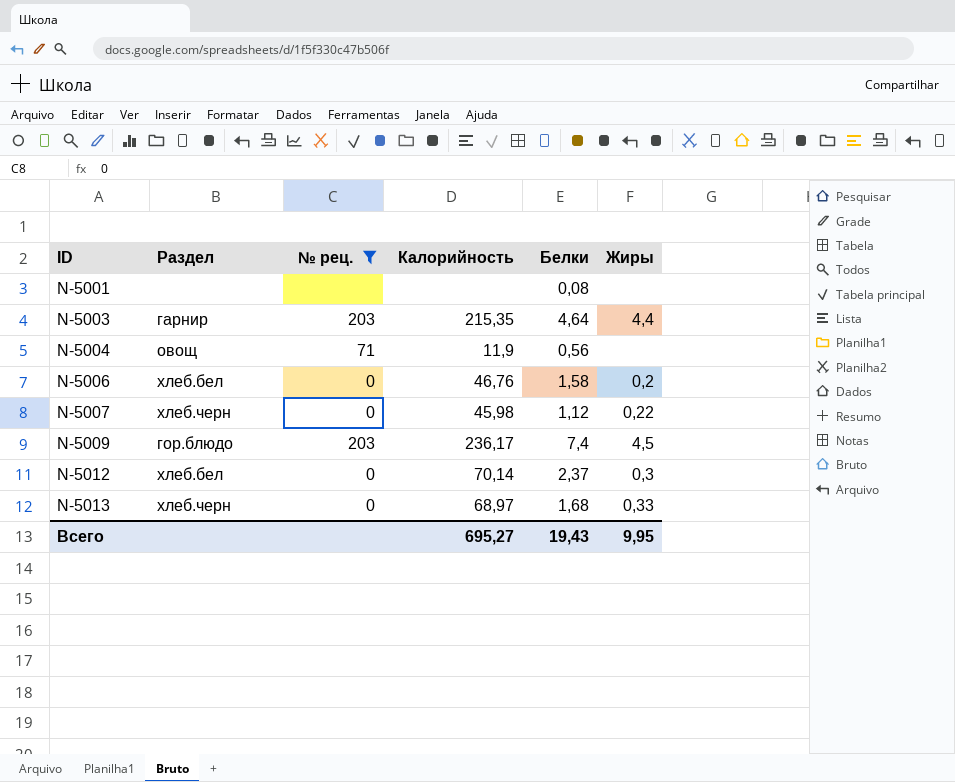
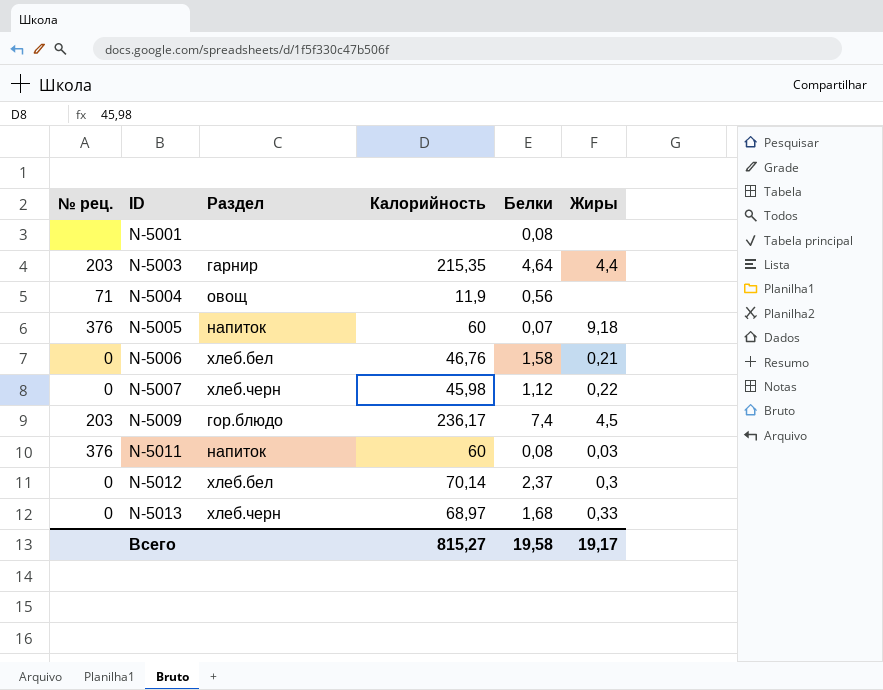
filter: № рец. != 376 -> none
column № рец. | position: 3 -> 1
N-5006 | Жиры: 0,2 -> 0,21
Всего | Калорийность: 695,27 -> 815,27
Всего | Белки: 19,43 -> 19,58
Всего | Жиры: 9,95 -> 19,17

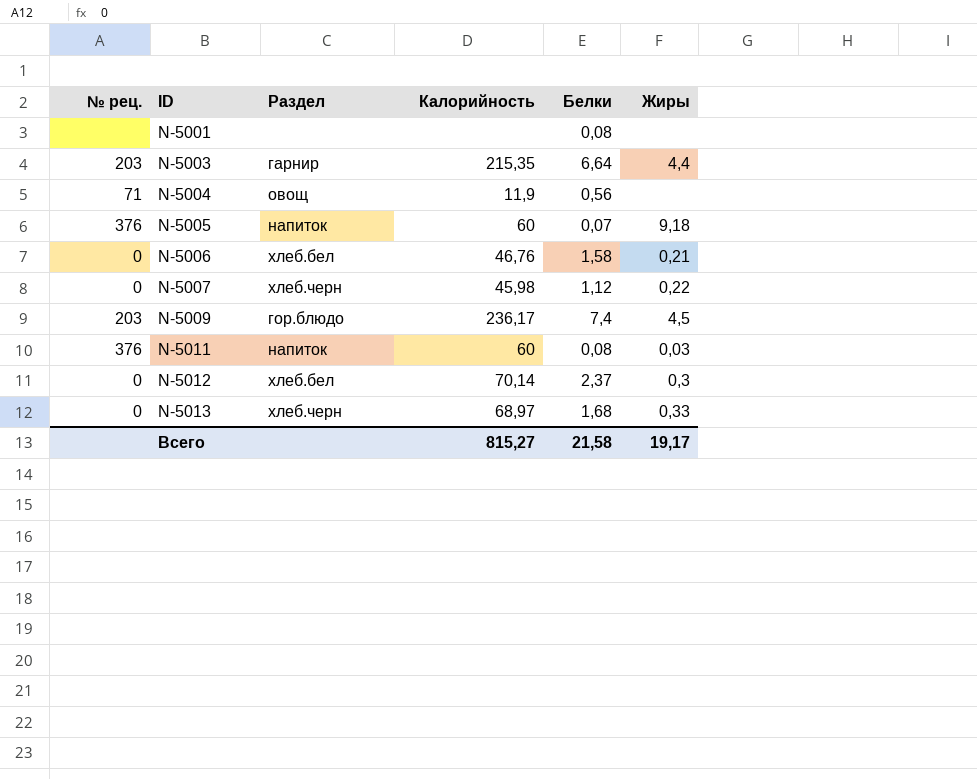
N-5003 | Белки: 4,64 -> 6,64
Всего | Белки: 19,58 -> 21,58

